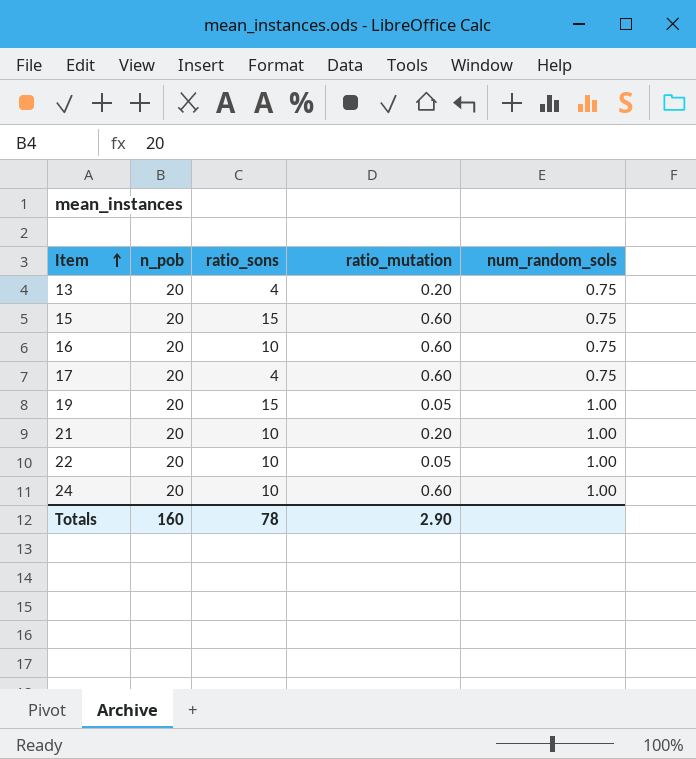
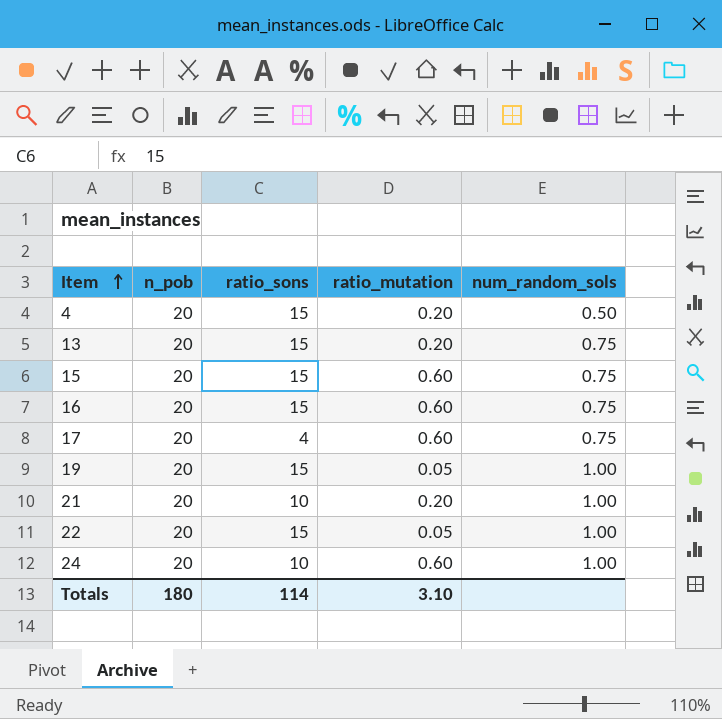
row 4: none -> 20 | 15 | 0.20 | 0.50
13 | ratio_sons: 4 -> 15
16 | ratio_sons: 10 -> 15
22 | ratio_sons: 10 -> 15
Totals | n_pob: 160 -> 180
Totals | ratio_sons: 78 -> 114
Totals | ratio_mutation: 2.90 -> 3.10

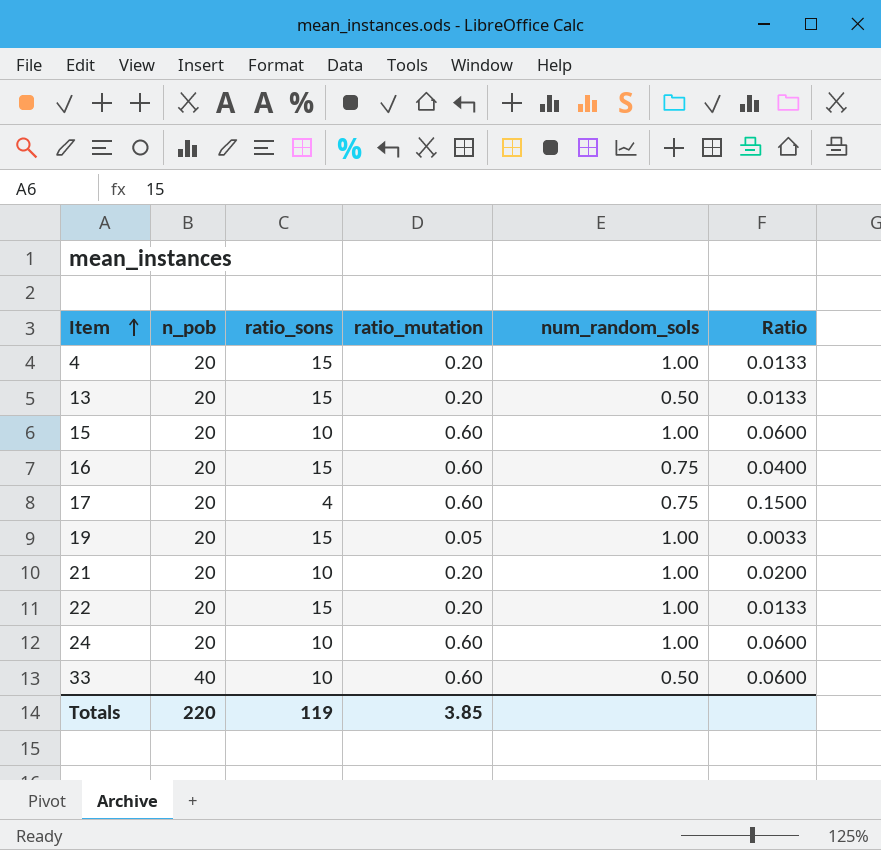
column Ratio | formula: none -> [ratio_mutation] / [ratio_sons]
4 | num_random_sols: 0.50 -> 1.00
13 | num_random_sols: 0.75 -> 0.50
15 | ratio_sons: 15 -> 10
15 | num_random_sols: 0.75 -> 1.00
22 | ratio_mutation: 0.05 -> 0.20
row 33: none -> 40 | 10 | 0.60 | 0.50 | 0.0600
Totals | n_pob: 180 -> 220
Totals | ratio_sons: 114 -> 119
Totals | ratio_mutation: 3.10 -> 3.85

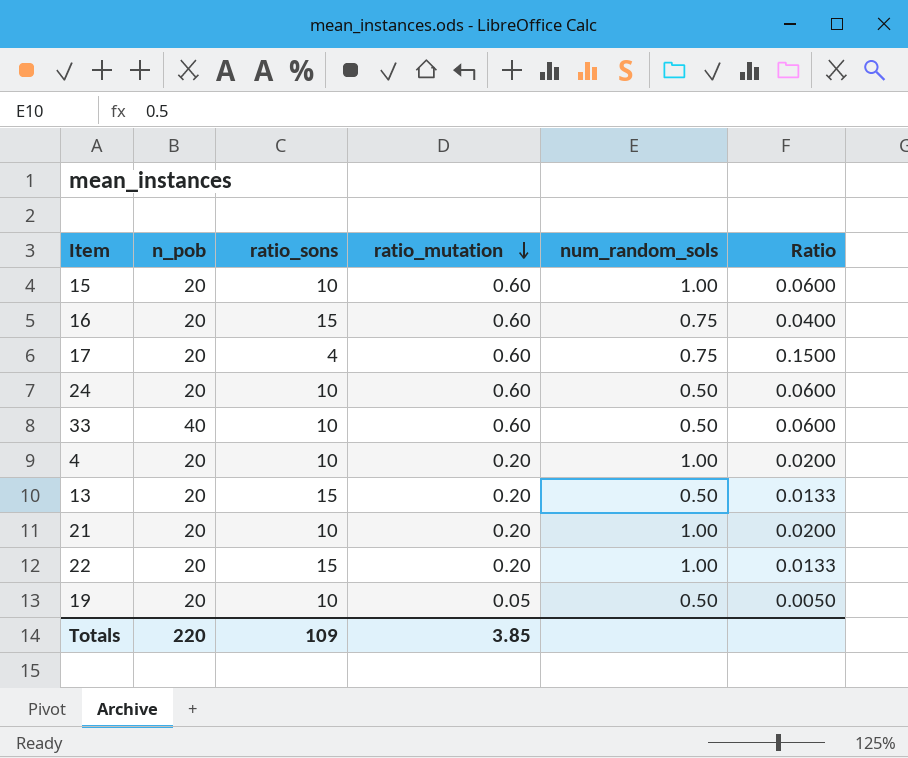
row order: Item ascending -> ratio_mutation descending
24 | num_random_sols: 1.00 -> 0.50
4 | ratio_sons: 15 -> 10
4 | Ratio: 0.0133 -> 0.0200
19 | ratio_sons: 15 -> 10
19 | num_random_sols: 1.00 -> 0.50
19 | Ratio: 0.0033 -> 0.0050
Totals | ratio_sons: 119 -> 109

